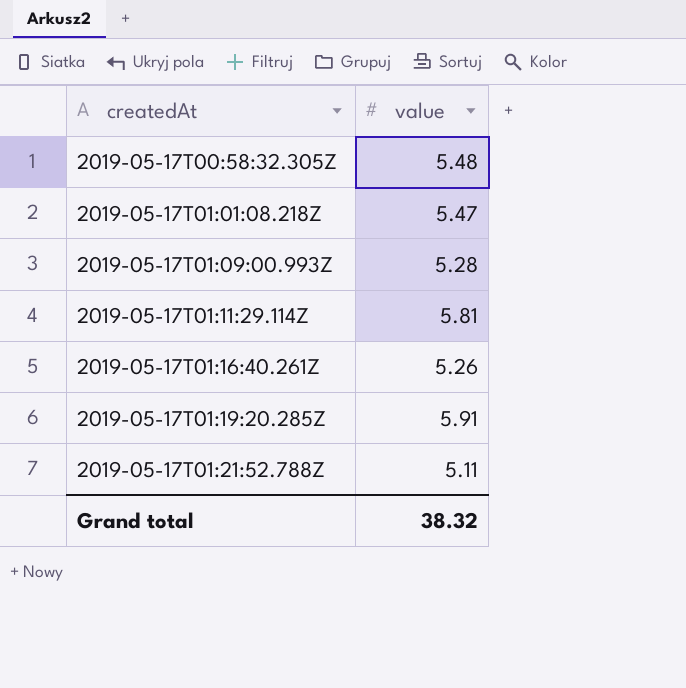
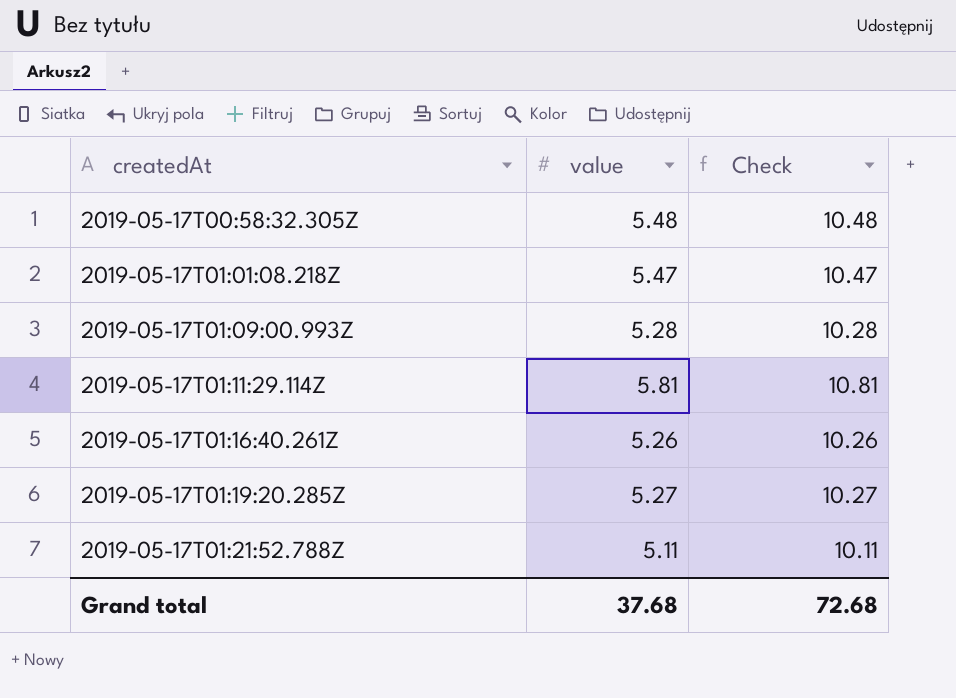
column Check | formula: none -> [value] + 5
2019-05-17T01:19:20.285Z | value: 5.91 -> 5.27
Grand total | value: 38.32 -> 37.68

